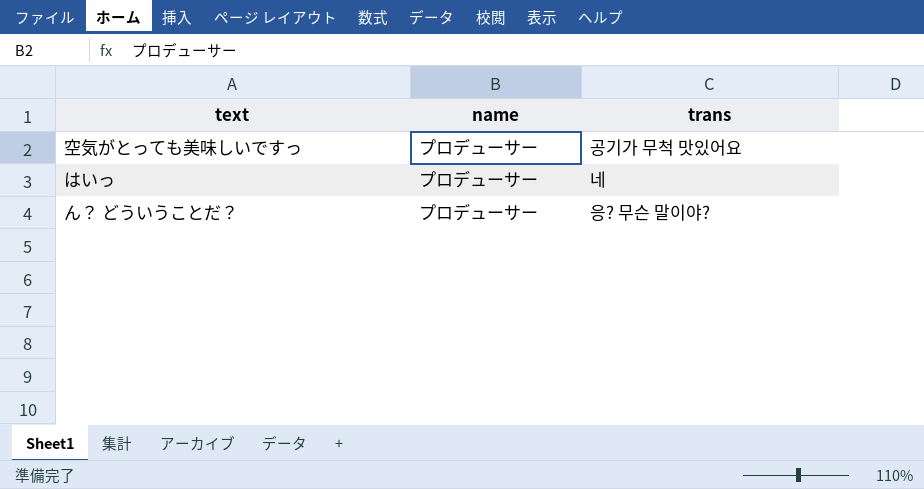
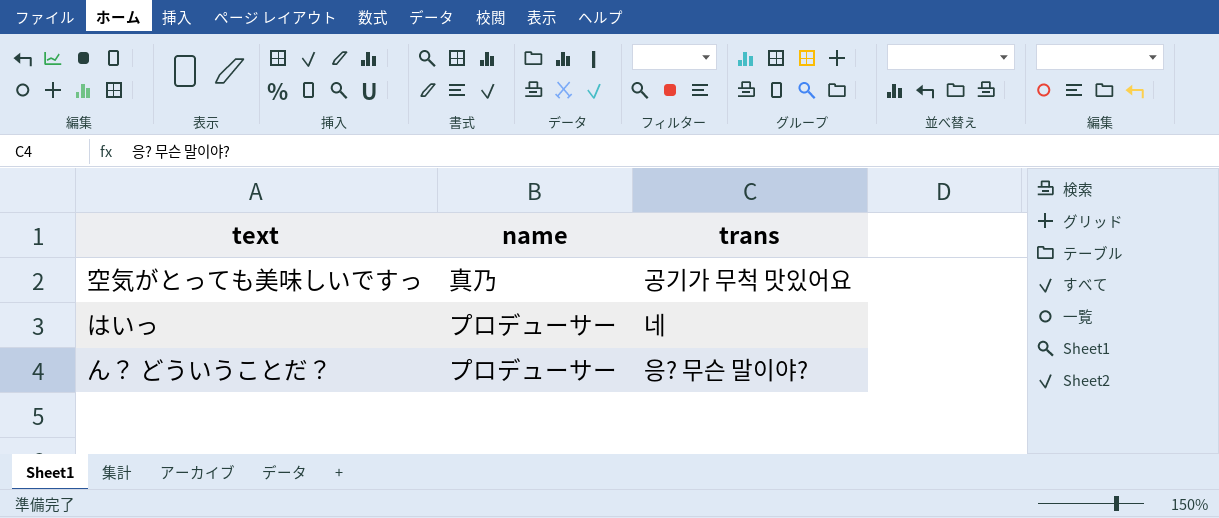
空気がとっても美味しいですっ | name: プロデューサー -> 真乃

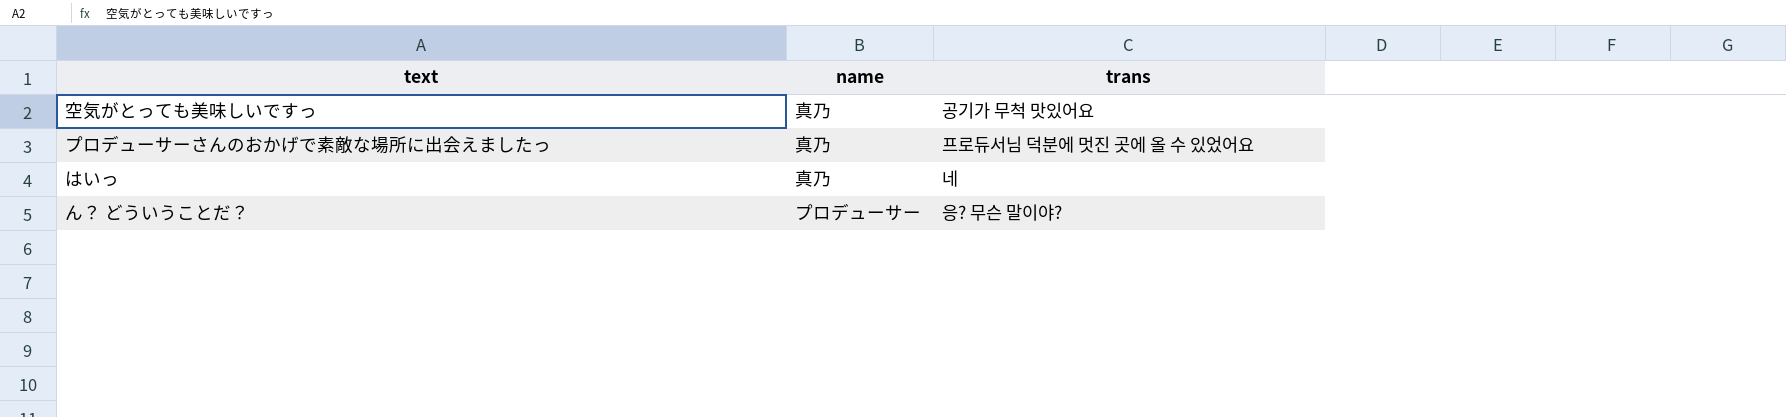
row プロデューサーさんのおかげで素敵な場所に出会えましたっ: none -> 真乃 | 프로듀서님 덕분에 멋진 곳에 올 수 있었어요
はいっ | name: プロデューサー -> 真乃

